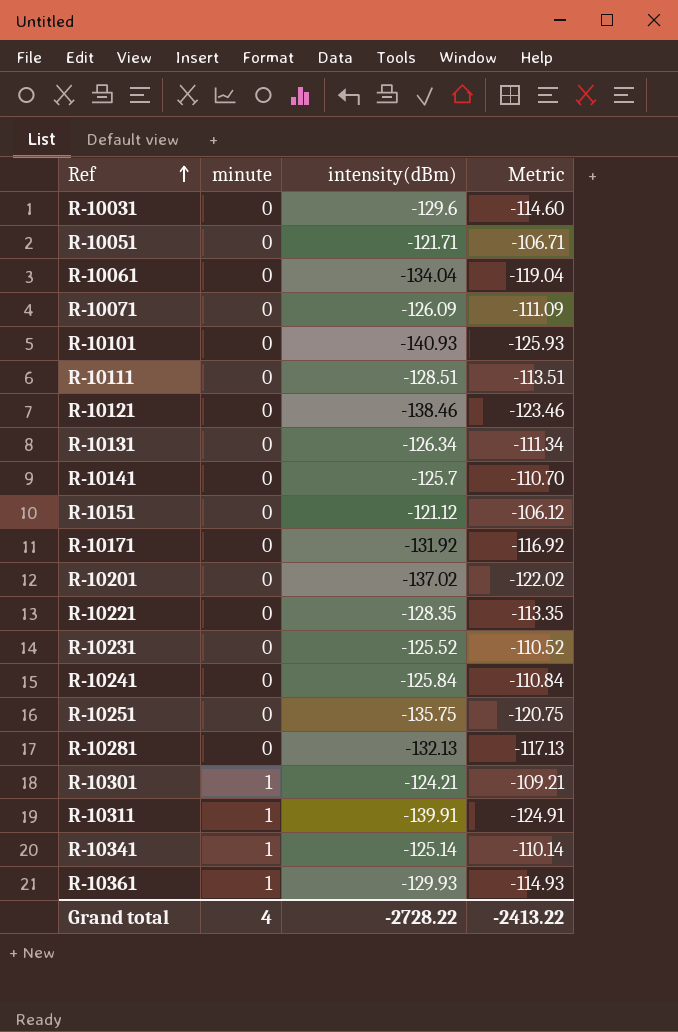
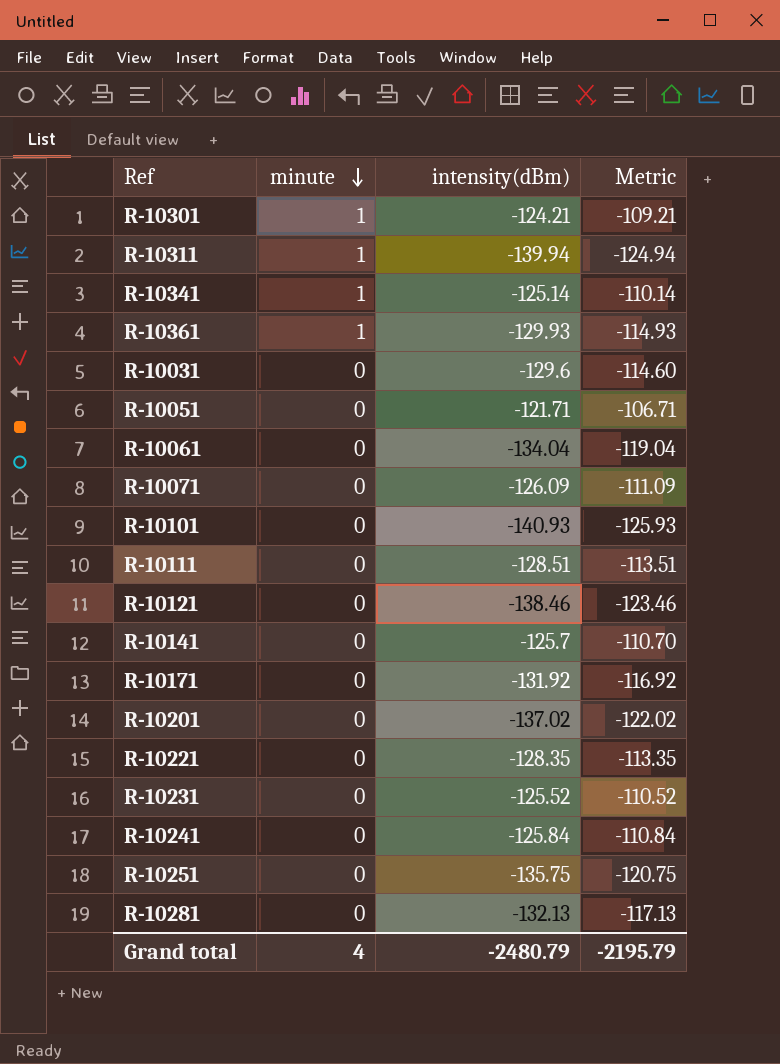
row order: Ref ascending -> minute descending
row R-10131: 0 | -126.34 | -111.34 -> none
row R-10151: 0 | -121.12 | -106.12 -> none
R-10311 | intensity(dBm): -139.91 -> -139.94
R-10311 | Metric: -124.91 -> -124.94
Grand total | intensity(dBm): -2728.22 -> -2480.79
Grand total | Metric: -2413.22 -> -2195.79

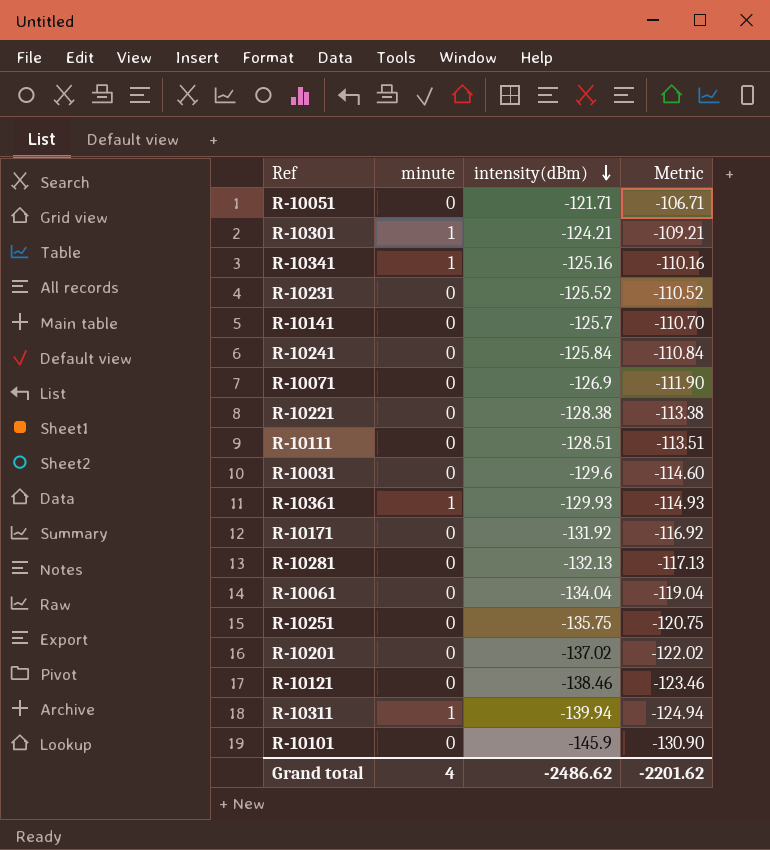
row order: minute descending -> intensity(dBm) descending
R-10341 | intensity(dBm): -125.14 -> -125.16
R-10341 | Metric: -110.14 -> -110.16
R-10071 | intensity(dBm): -126.09 -> -126.9
R-10071 | Metric: -111.09 -> -111.90
R-10221 | intensity(dBm): -128.35 -> -128.38
R-10221 | Metric: -113.35 -> -113.38
R-10101 | intensity(dBm): -140.93 -> -145.9
R-10101 | Metric: -125.93 -> -130.90
Grand total | intensity(dBm): -2480.79 -> -2486.62
Grand total | Metric: -2195.79 -> -2201.62

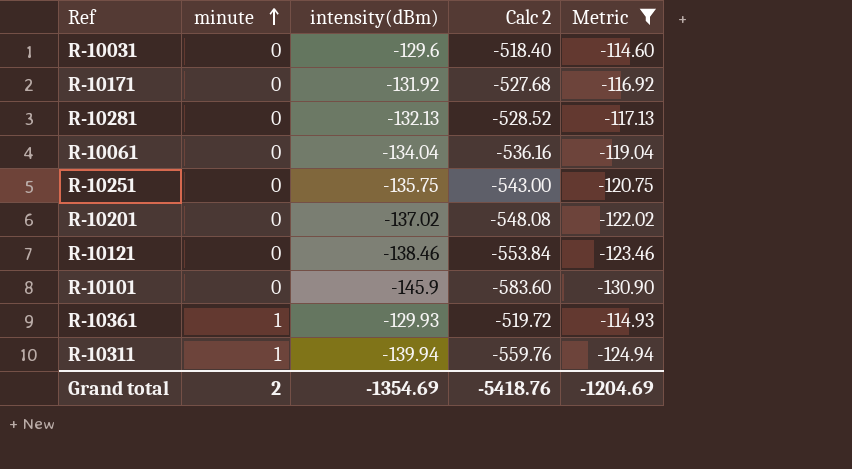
filter: none -> Metric <= -114.60
row order: intensity(dBm) descending -> minute ascending
column Calc 2 | formula: none -> [intensity(dBm)] * 4
Grand total | minute: 4 -> 2
Grand total | intensity(dBm): -2486.62 -> -1354.69
Grand total | Metric: -2201.62 -> -1204.69

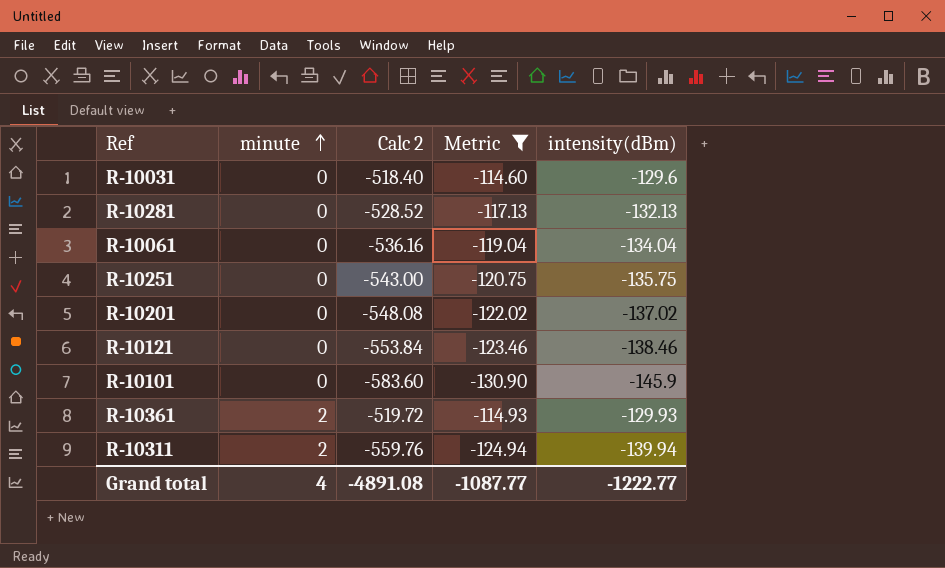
column intensity(dBm) | position: 3 -> 5
row R-10171: 0 | -131.92 | -527.68 | -116.92 -> none
R-10361 | minute: 1 -> 2
R-10311 | minute: 1 -> 2
Grand total | minute: 2 -> 4
Grand total | Calc 2: -5418.76 -> -4891.08
Grand total | Metric: -1204.69 -> -1087.77
Grand total | intensity(dBm): -1354.69 -> -1222.77

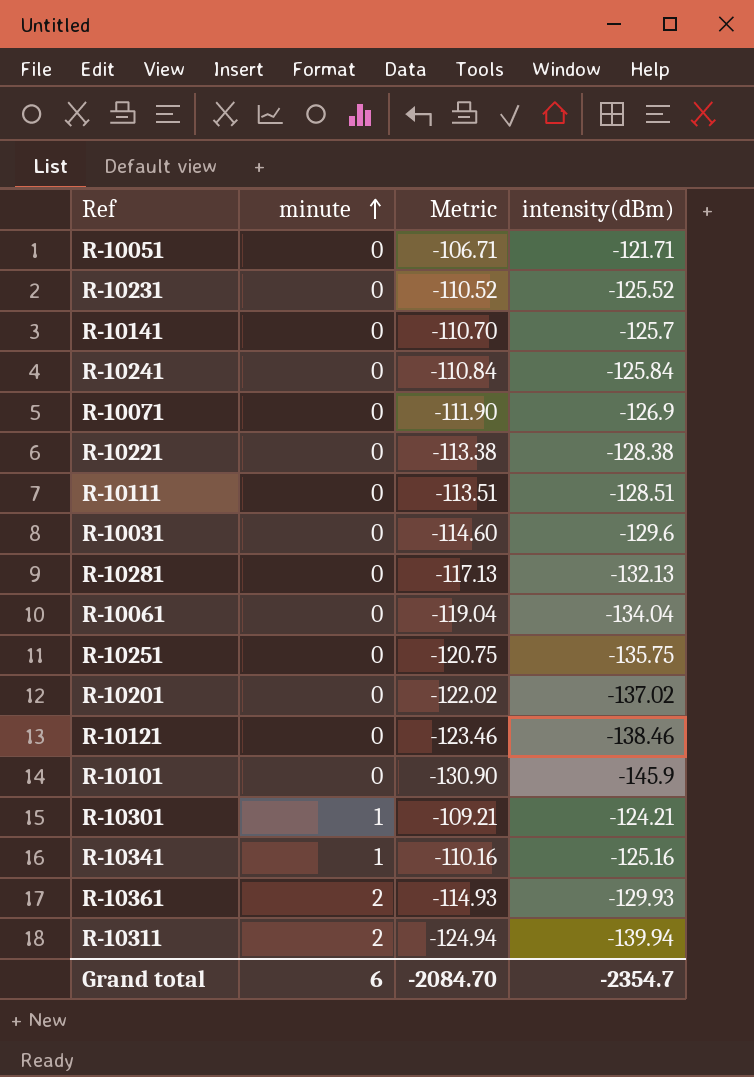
filter: Metric <= -114.60 -> none
column Calc 2 | formula: [intensity(dBm)] * 4 -> none
Grand total | minute: 4 -> 6
Grand total | Metric: -1087.77 -> -2084.70
Grand total | intensity(dBm): -1222.77 -> -2354.7

